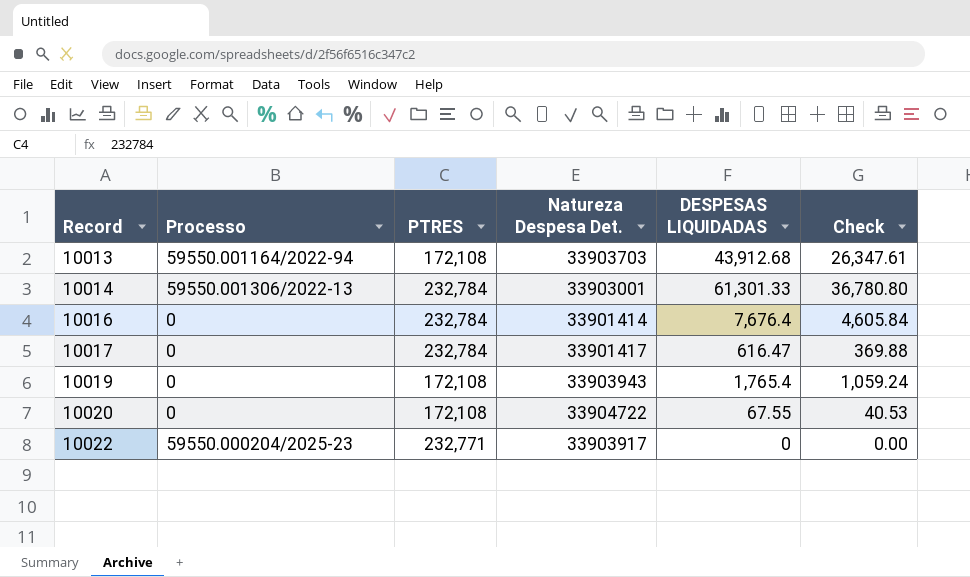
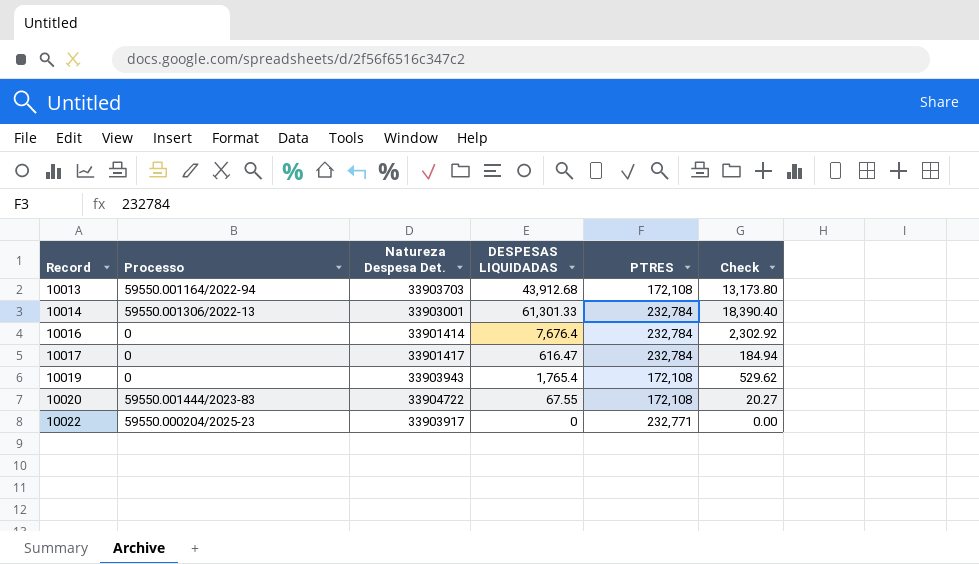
column PTRES | position: 3 -> 5
column Check | formula: [DESPESAS LIQUIDADAS] * 0.6 -> [DESPESAS LIQUIDADAS] * 0.3
10020 | Processo: 0 -> 59550.001444/2023-83

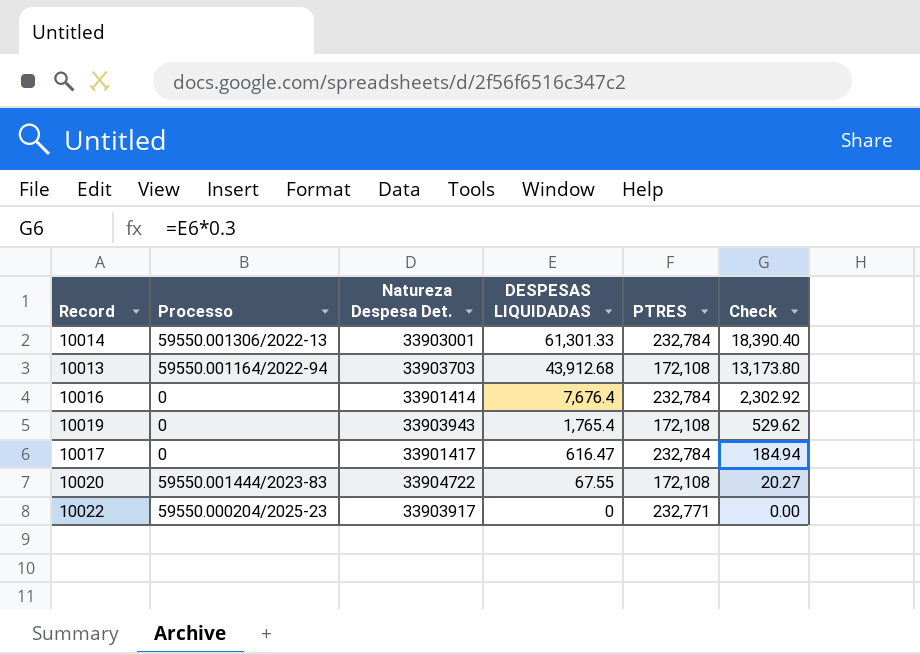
row order: Record ascending -> DESPESAS LIQUIDADAS descending

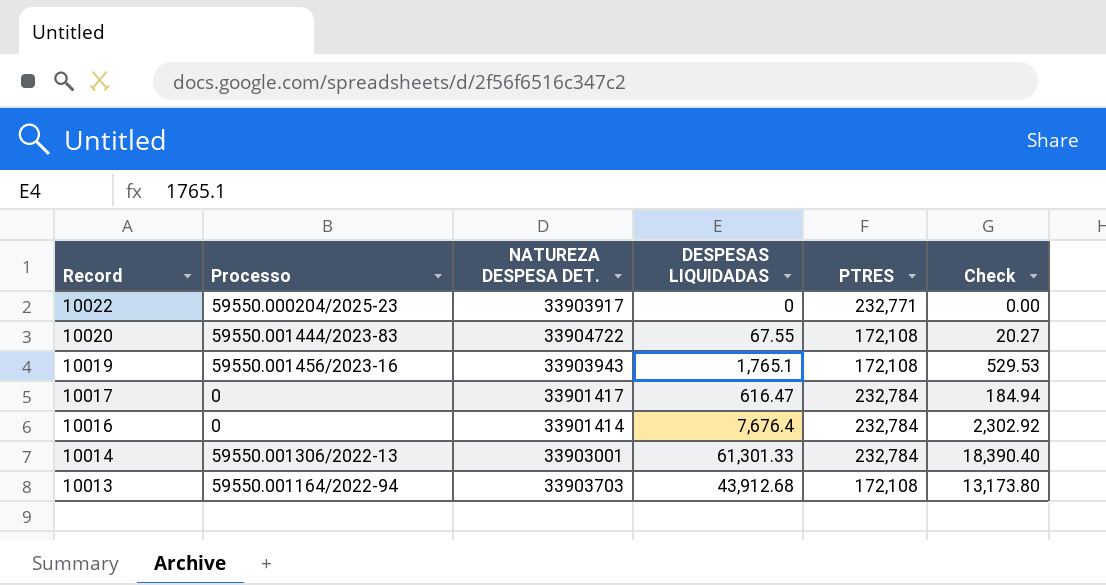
row order: DESPESAS LIQUIDADAS descending -> Record descending
column name: Natureza Despesa Det. -> NATUREZA DESPESA DET.
10019 | Processo: 0 -> 59550.001456/2023-16
10019 | DESPESAS LIQUIDADAS: 1,765.4 -> 1,765.1
10019 | Check: 529.62 -> 529.53

